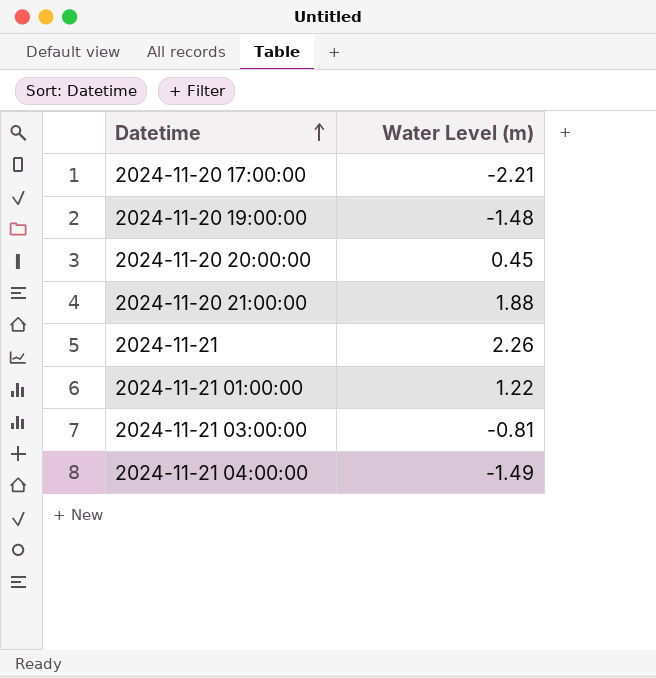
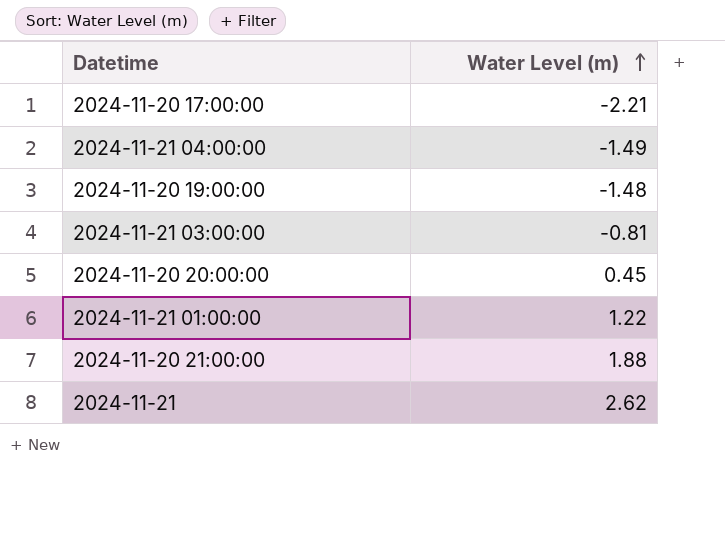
row order: Datetime ascending -> Water Level (m) ascending
2024-11-21 | Water Level (m): 2.26 -> 2.62

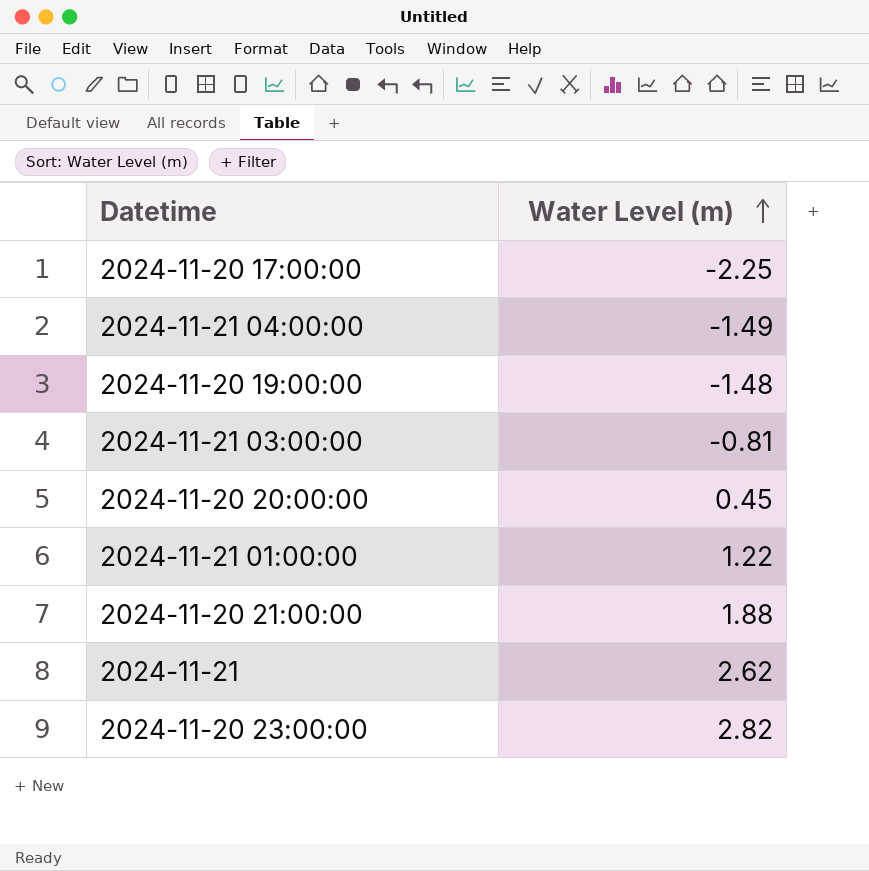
2024-11-20 17:00:00 | Water Level (m): -2.21 -> -2.25
row 2024-11-20 23:00:00: none -> 2.82

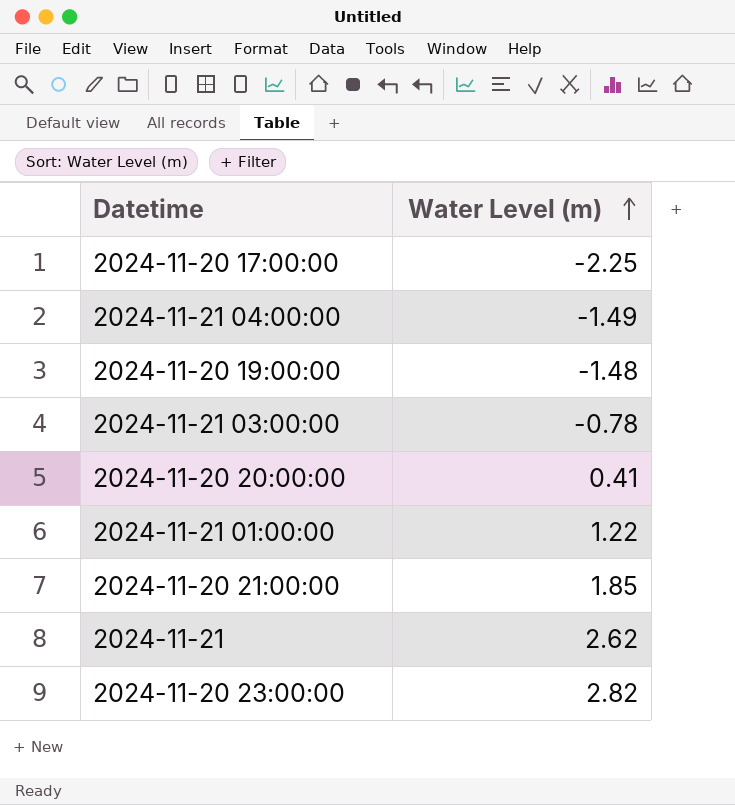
2024-11-21 03:00:00 | Water Level (m): -0.81 -> -0.78
2024-11-20 20:00:00 | Water Level (m): 0.45 -> 0.41
2024-11-20 21:00:00 | Water Level (m): 1.88 -> 1.85

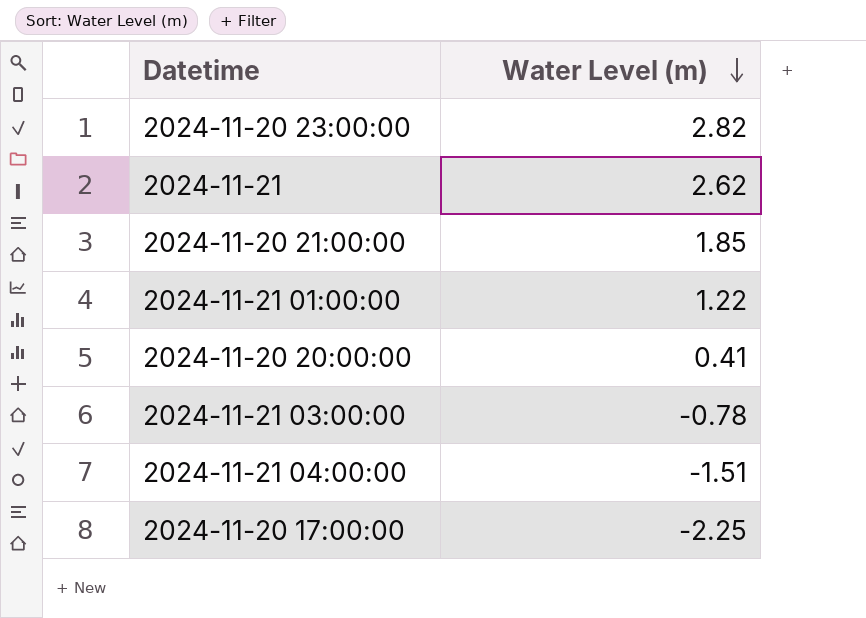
row order: Water Level (m) ascending -> Water Level (m) descending
row 2024-11-20 19:00:00: -1.48 -> none
2024-11-21 04:00:00 | Water Level (m): -1.49 -> -1.51

